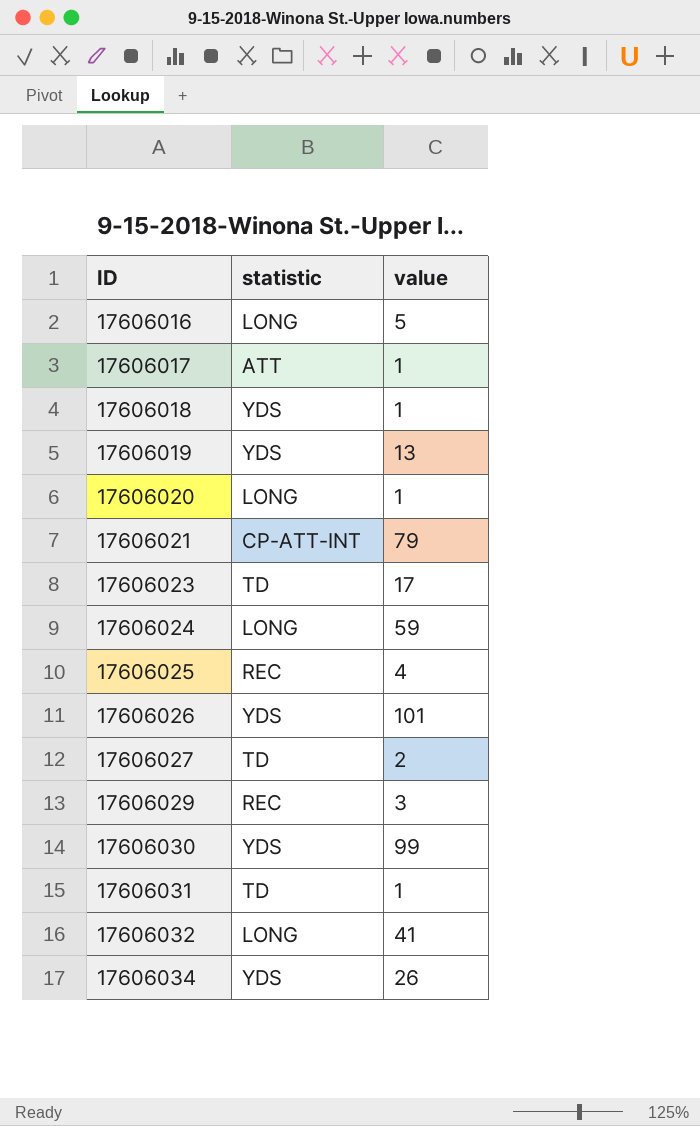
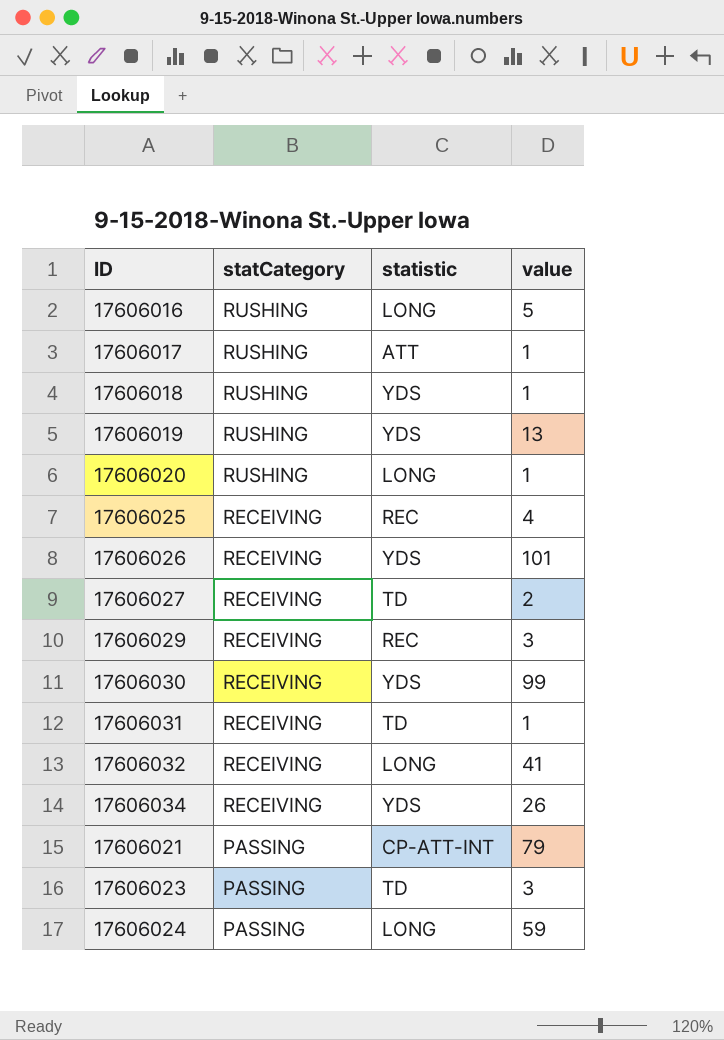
row order: ID ascending -> statCategory descending
column statCategory | position: none -> 2
17606023 | value: 17 -> 3

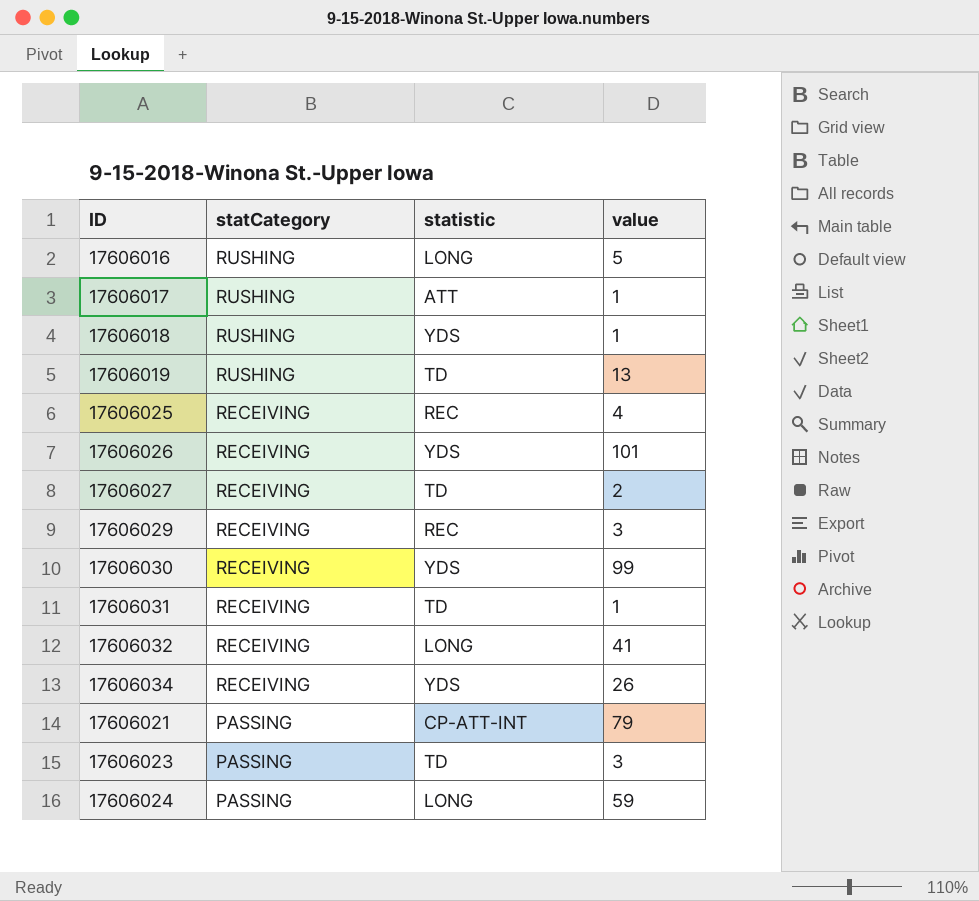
row 17606020: RUSHING | LONG | 1 -> none
17606019 | statistic: YDS -> TD

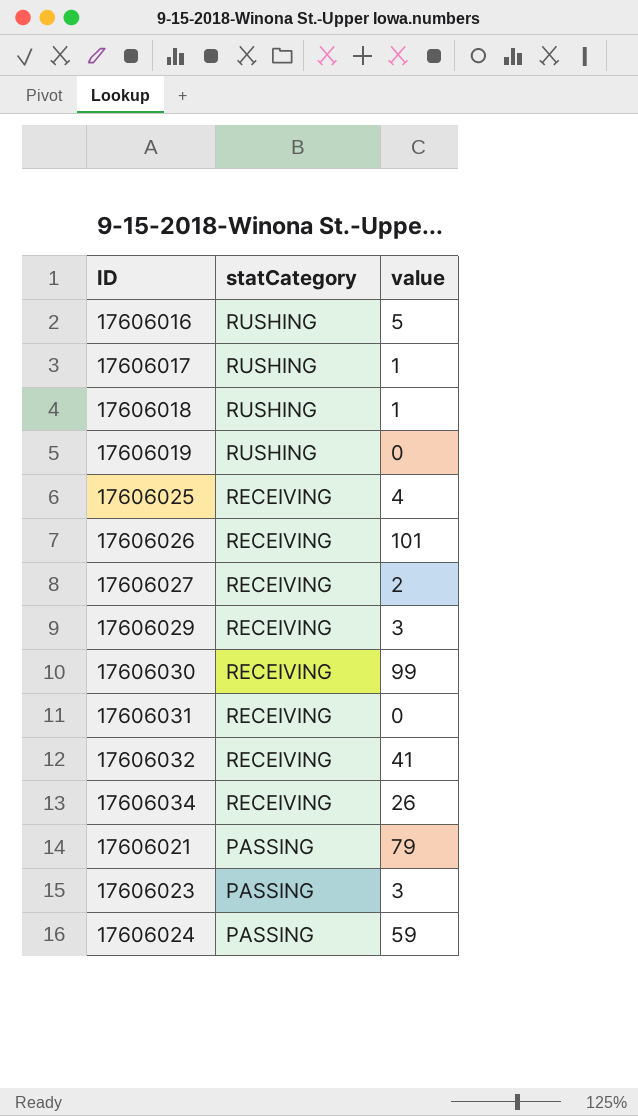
column statistic | position: 3 -> none
17606019 | value: 13 -> 0
17606031 | value: 1 -> 0

